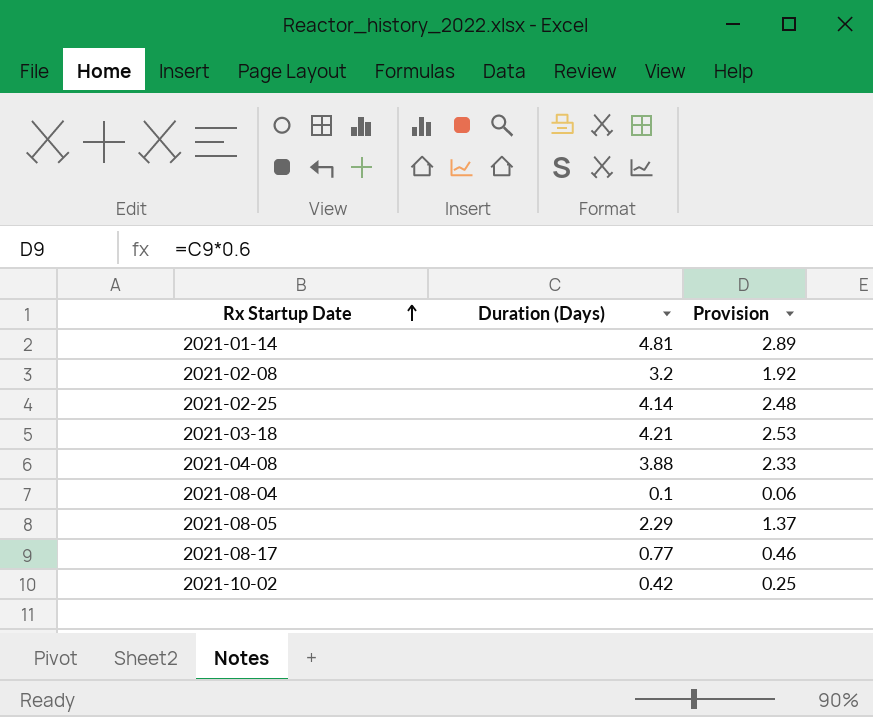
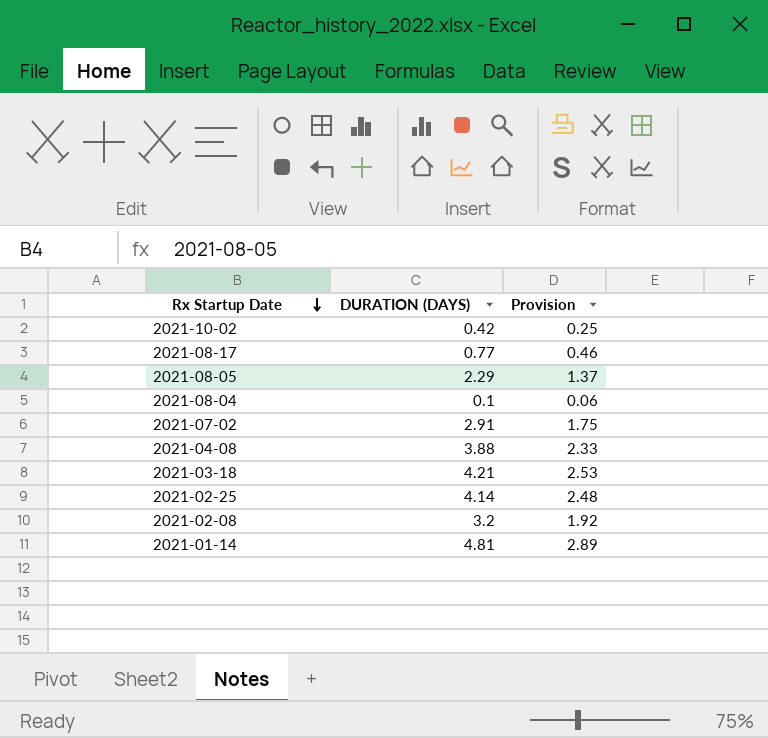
row order: Rx Startup Date ascending -> Rx Startup Date descending
column name: Duration (Days) -> DURATION (DAYS)
row 2021-07-02: none -> 2.91 | 1.75

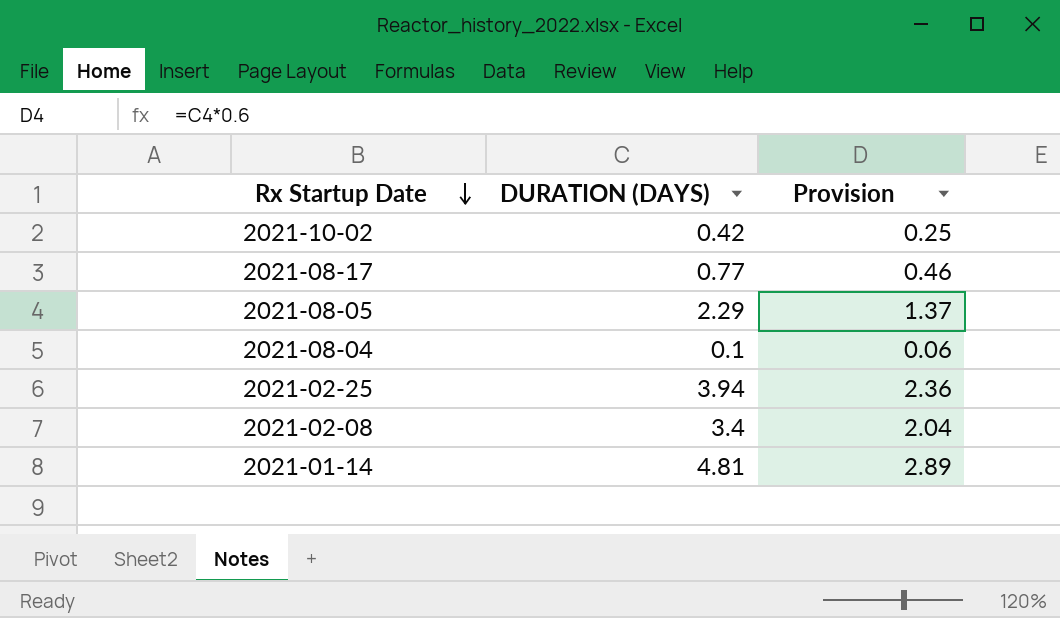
row 2021-07-02: 2.91 | 1.75 -> none
row 2021-04-08: 3.88 | 2.33 -> none
row 2021-03-18: 4.21 | 2.53 -> none
2021-02-25 | DURATION (DAYS): 4.14 -> 3.94
2021-02-25 | Provision: 2.48 -> 2.36
2021-02-08 | DURATION (DAYS): 3.2 -> 3.4
2021-02-08 | Provision: 1.92 -> 2.04

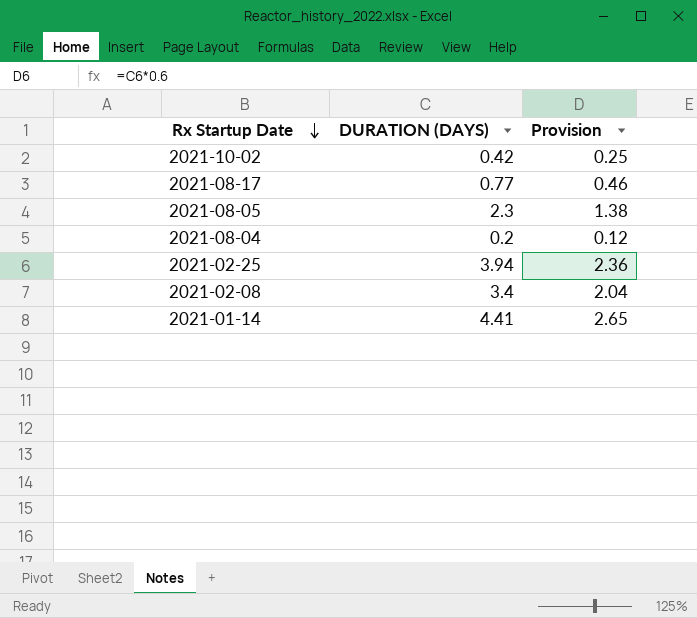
2021-08-05 | DURATION (DAYS): 2.29 -> 2.3
2021-08-05 | Provision: 1.37 -> 1.38
2021-08-04 | DURATION (DAYS): 0.1 -> 0.2
2021-08-04 | Provision: 0.06 -> 0.12
2021-01-14 | DURATION (DAYS): 4.81 -> 4.41
2021-01-14 | Provision: 2.89 -> 2.65

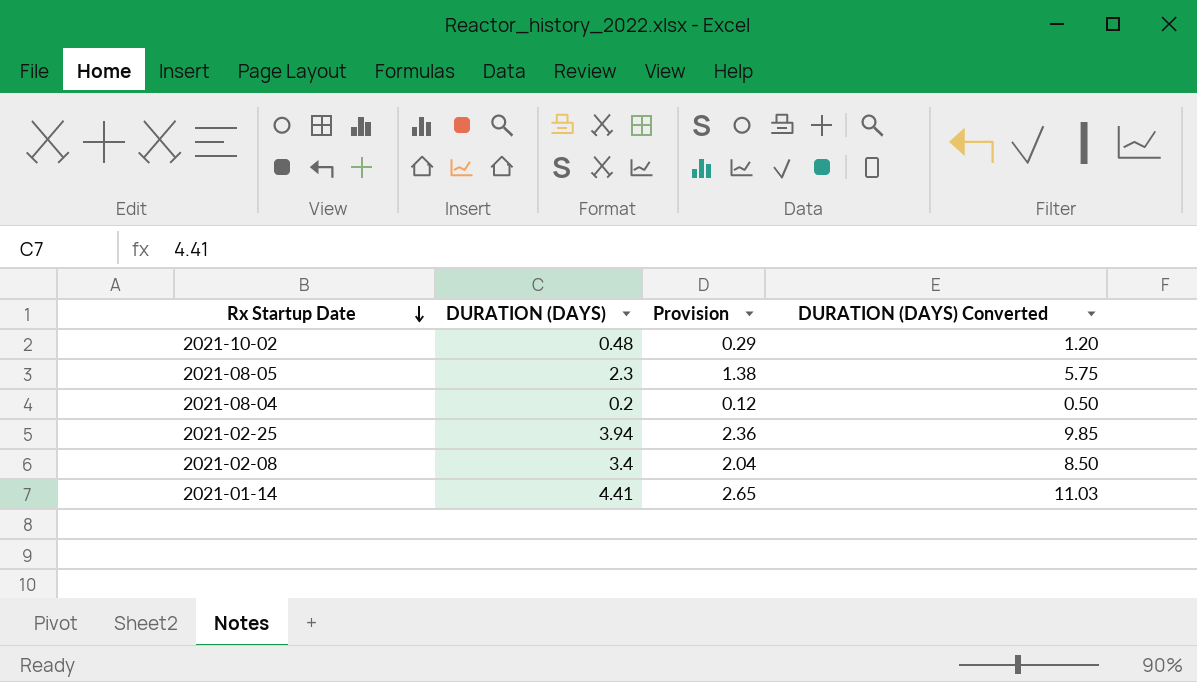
column DURATION (DAYS) Converted | formula: none -> [DURATION (DAYS)] * 2.5
row 2021-08-17: 0.77 | 0.46 -> none
2021-10-02 | DURATION (DAYS): 0.42 -> 0.48
2021-10-02 | Provision: 0.25 -> 0.29

